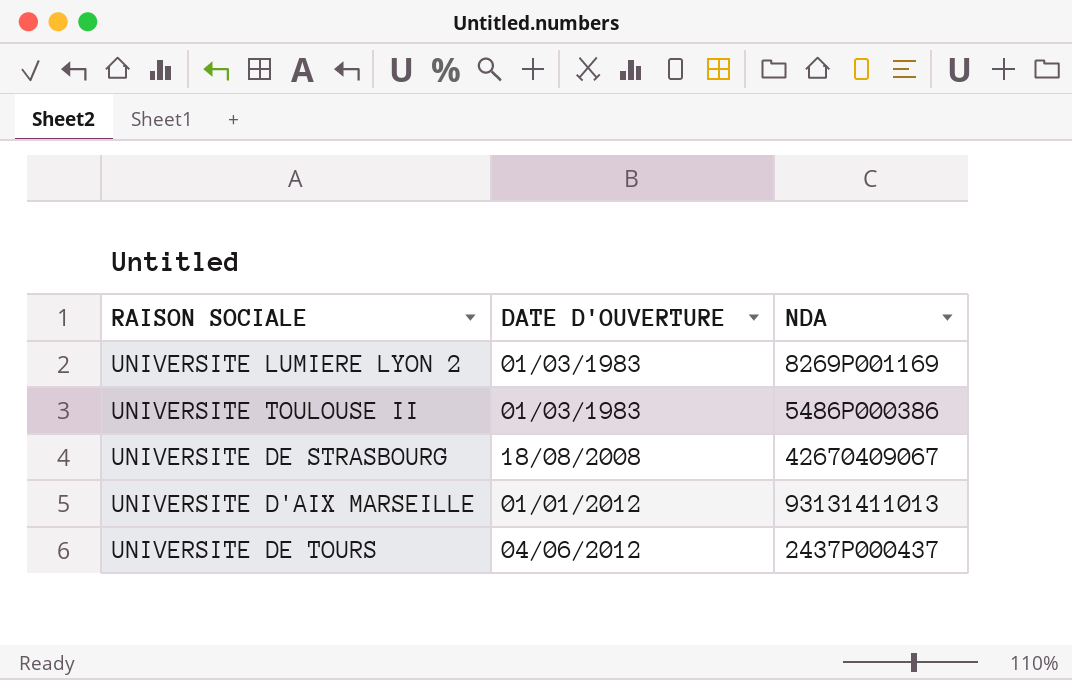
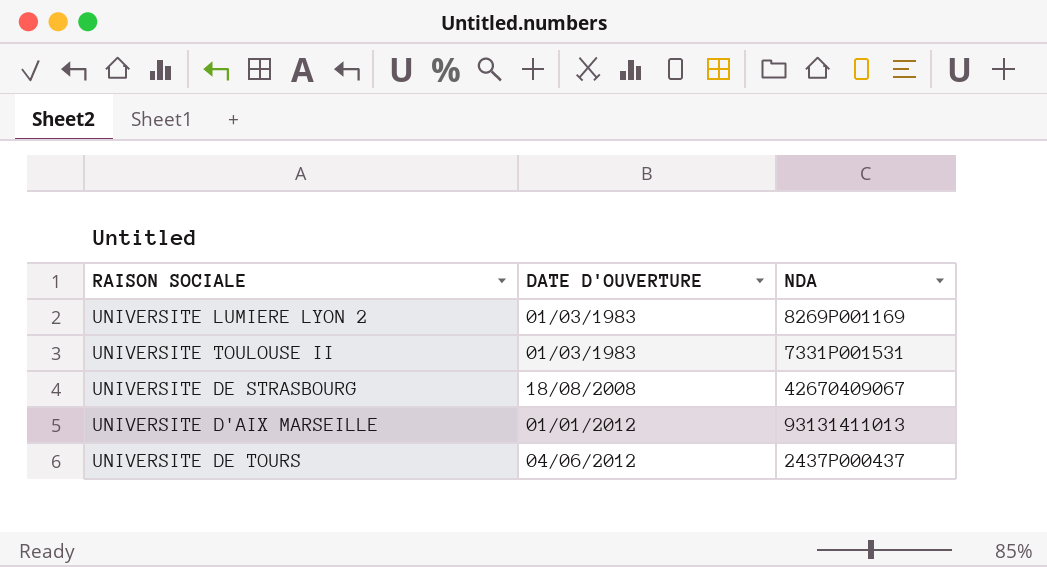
UNIVERSITE TOULOUSE II | NDA: 5486P000386 -> 7331P001531

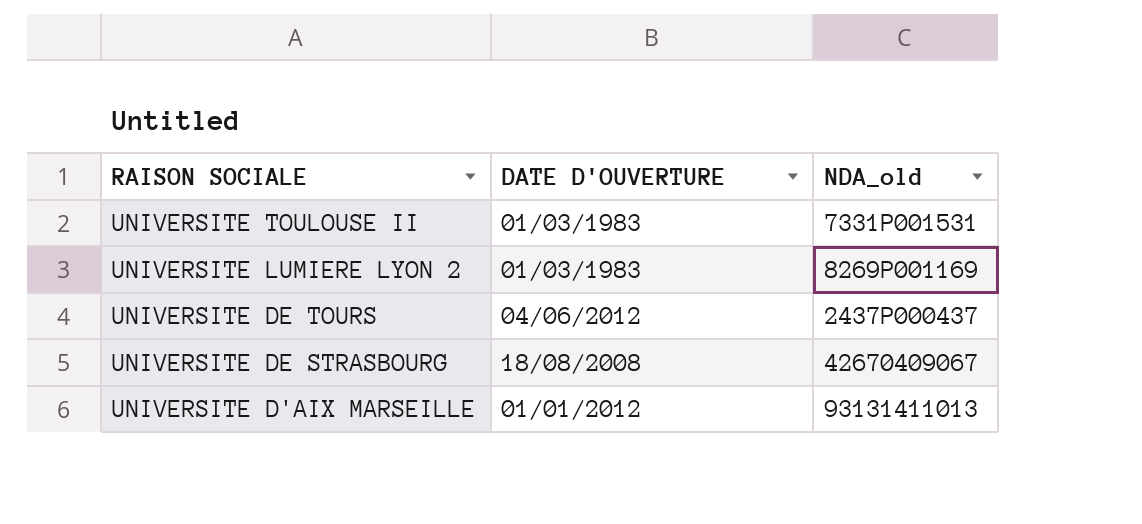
row order: DATE D'OUVERTURE ascending -> RAISON SOCIALE descending
column name: NDA -> NDA_old

